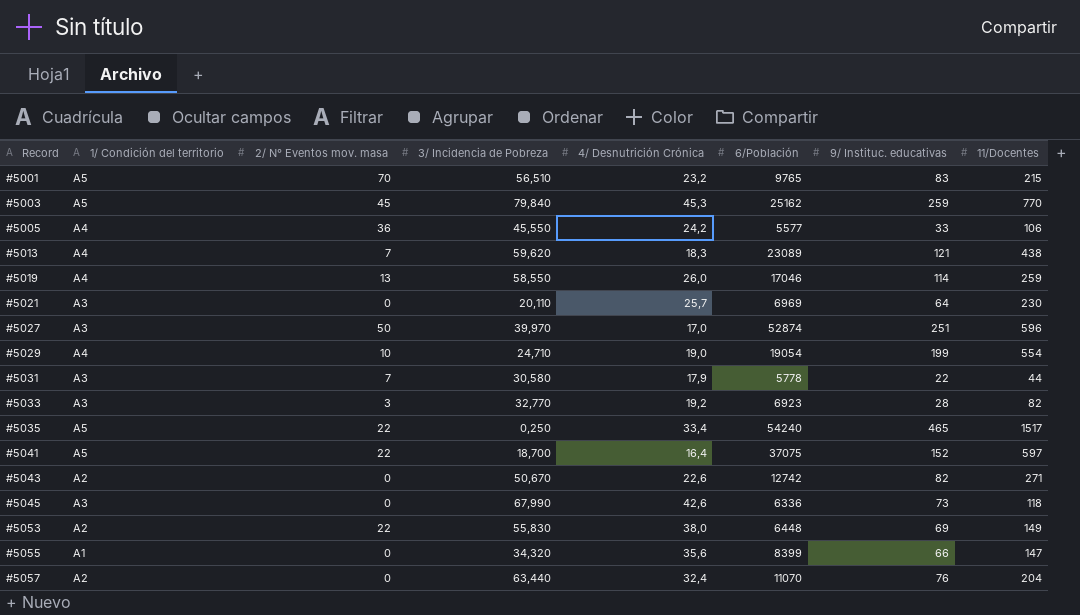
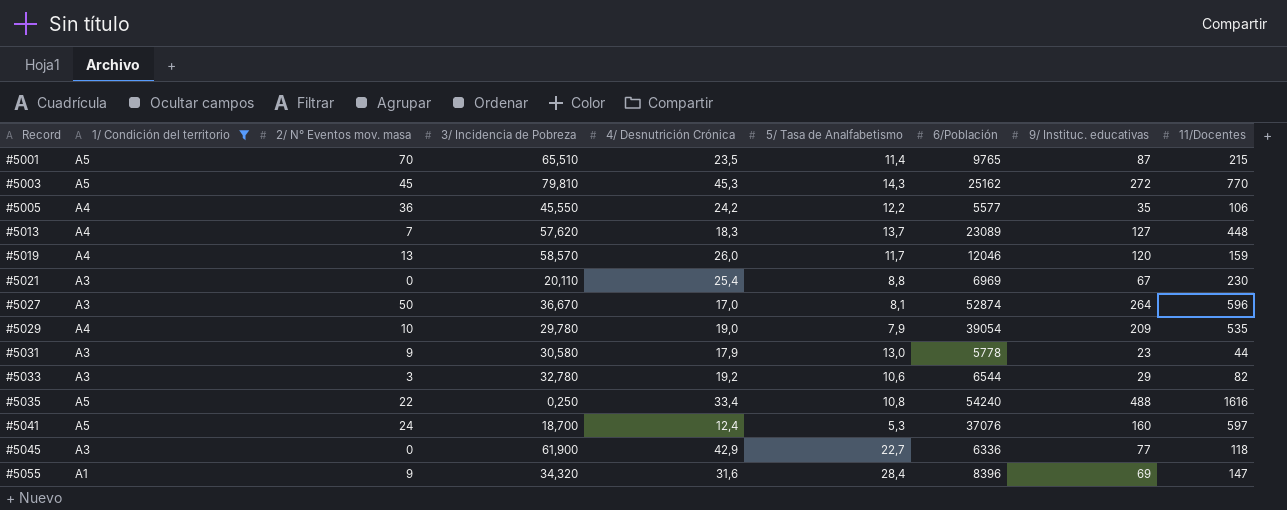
filter: none -> 1/ Condición del territorio != A2
column 5/ Tasa de Analfabetismo | position: none -> 6
#5001 | 3/ Incidencia de Pobreza: 56,510 -> 65,510
#5001 | 4/ Desnutrición Crónica: 23,2 -> 23,5
#5001 | 9/ Instituc. educativas: 83 -> 87
#5003 | 3/ Incidencia de Pobreza: 79,840 -> 79,810
#5003 | 9/ Instituc. educativas: 259 -> 272
#5005 | 9/ Instituc. educativas: 33 -> 35
#5013 | 3/ Incidencia de Pobreza: 59,620 -> 57,620
#5013 | 9/ Instituc. educativas: 121 -> 127
#5013 | 11/Docentes: 438 -> 448
#5019 | 3/ Incidencia de Pobreza: 58,550 -> 58,570
#5019 | 6/Población: 17046 -> 12046
#5019 | 9/ Instituc. educativas: 114 -> 120
#5019 | 11/Docentes: 259 -> 159
#5021 | 4/ Desnutrición Crónica: 25,7 -> 25,4
#5021 | 9/ Instituc. educativas: 64 -> 67
#5027 | 3/ Incidencia de Pobreza: 39,970 -> 36,670
#5027 | 9/ Instituc. educativas: 251 -> 264
#5029 | 3/ Incidencia de Pobreza: 24,710 -> 29,780
#5029 | 6/Población: 19054 -> 39054
#5029 | 9/ Instituc. educativas: 199 -> 209
#5029 | 11/Docentes: 554 -> 535
#5031 | 2/ N° Eventos mov. masa: 7 -> 9
#5031 | 9/ Instituc. educativas: 22 -> 23
#5033 | 3/ Incidencia de Pobreza: 32,770 -> 32,780
#5033 | 6/Población: 6923 -> 6544
#5033 | 9/ Instituc. educativas: 28 -> 29
#5035 | 9/ Instituc. educativas: 465 -> 488
#5035 | 11/Docentes: 1517 -> 1616
#5041 | 2/ N° Eventos mov. masa: 22 -> 24
#5041 | 4/ Desnutrición Crónica: 16,4 -> 12,4
#5041 | 6/Población: 37075 -> 37076
#5041 | 9/ Instituc. educativas: 152 -> 160
#5045 | 3/ Incidencia de Pobreza: 67,990 -> 61,900
#5045 | 4/ Desnutrición Crónica: 42,6 -> 42,9
#5045 | 9/ Instituc. educativas: 73 -> 77
#5055 | 2/ N° Eventos mov. masa: 0 -> 9
#5055 | 4/ Desnutrición Crónica: 35,6 -> 31,6
#5055 | 6/Población: 8399 -> 8396
#5055 | 9/ Instituc. educativas: 66 -> 69

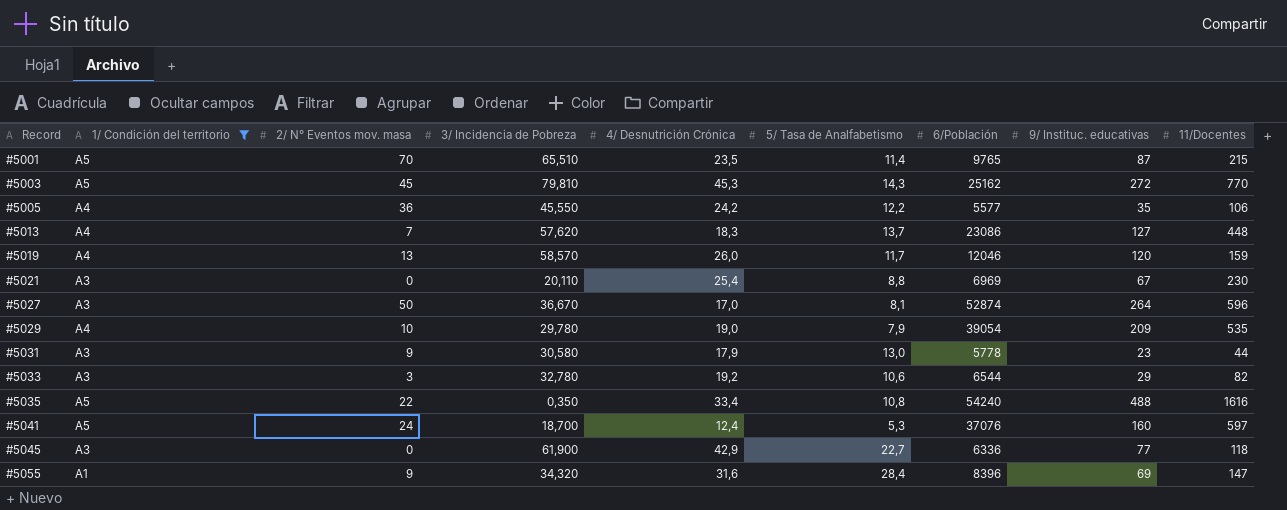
#5013 | 6/Población: 23089 -> 23086
#5035 | 3/ Incidencia de Pobreza: 0,250 -> 0,350

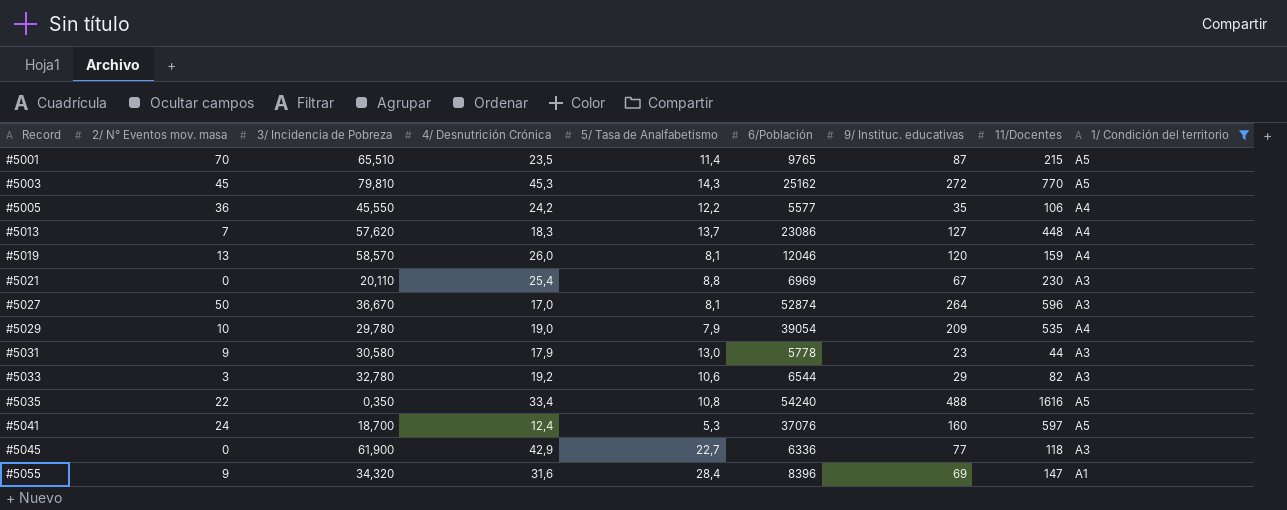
column 1/ Condición del territorio | position: 2 -> 9
#5019 | 5/ Tasa de Analfabetismo: 11,7 -> 8,1

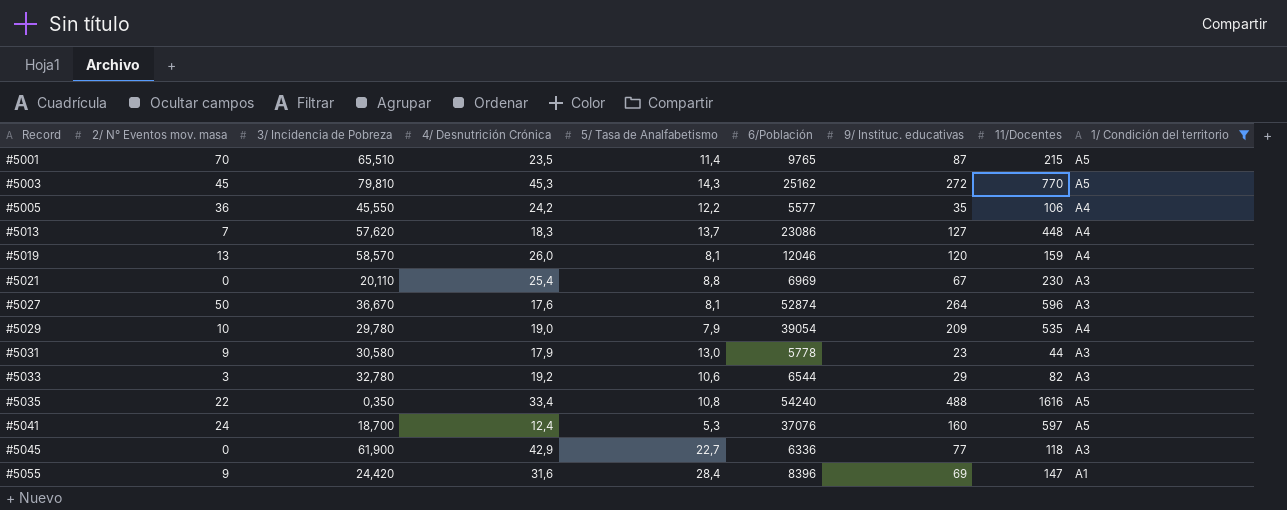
#5027 | 4/ Desnutrición Crónica: 17,0 -> 17,6
#5055 | 3/ Incidencia de Pobreza: 34,320 -> 24,420

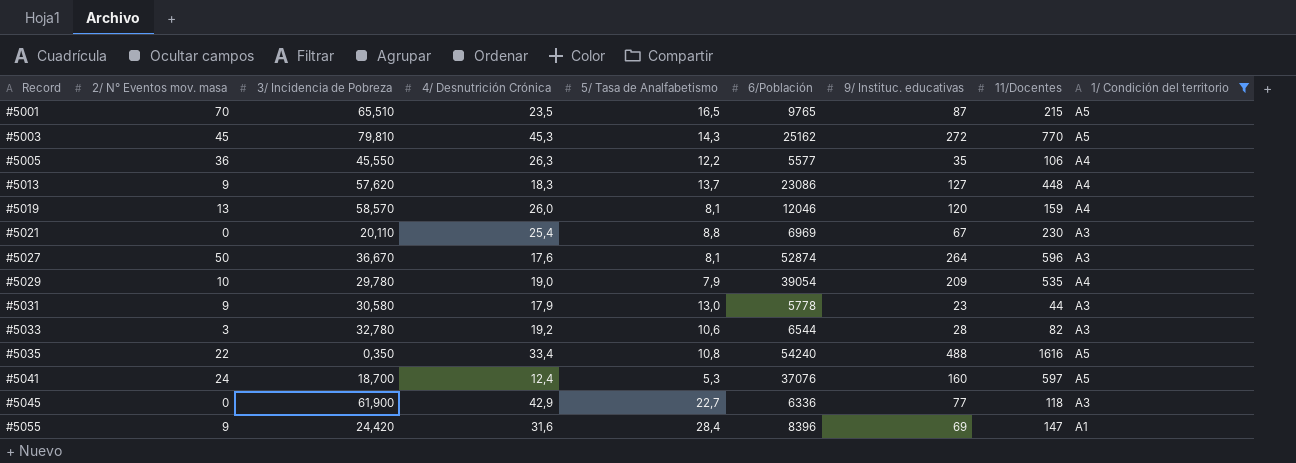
#5001 | 5/ Tasa de Analfabetismo: 11,4 -> 16,5
#5005 | 4/ Desnutrición Crónica: 24,2 -> 26,3
#5013 | 2/ N° Eventos mov. masa: 7 -> 9
#5033 | 9/ Instituc. educativas: 29 -> 28

